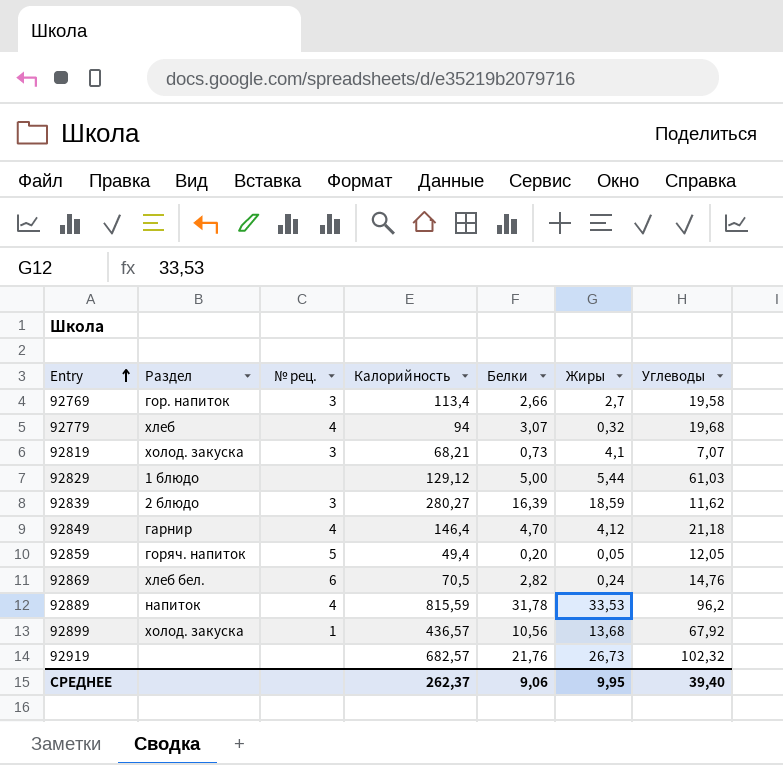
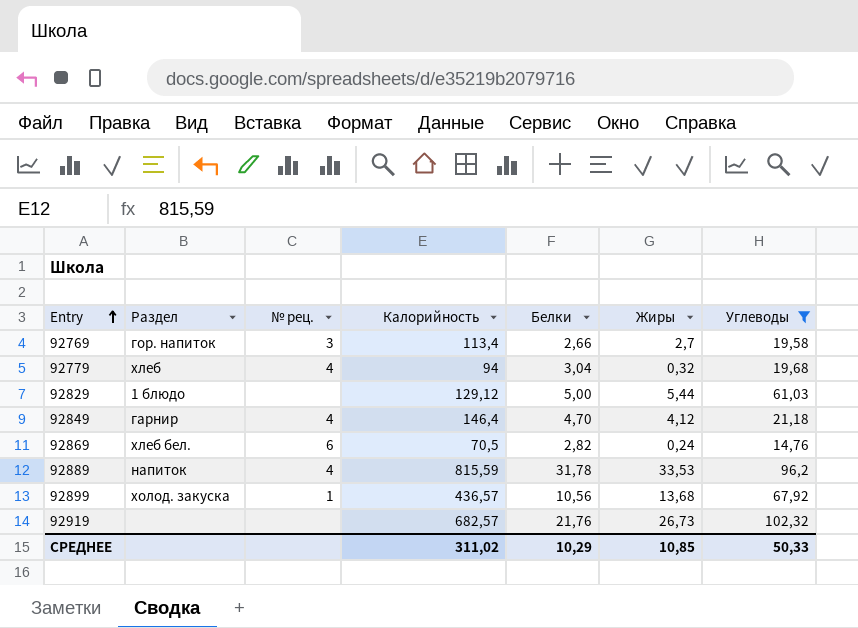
filter: none -> Углеводы >= 14,76
92779 | Белки: 3,07 -> 3,04
СРЕДНЕЕ | Калорийность: 262,37 -> 311,02
СРЕДНЕЕ | Белки: 9,06 -> 10,29
СРЕДНЕЕ | Жиры: 9,95 -> 10,85
СРЕДНЕЕ | Углеводы: 39,40 -> 50,33

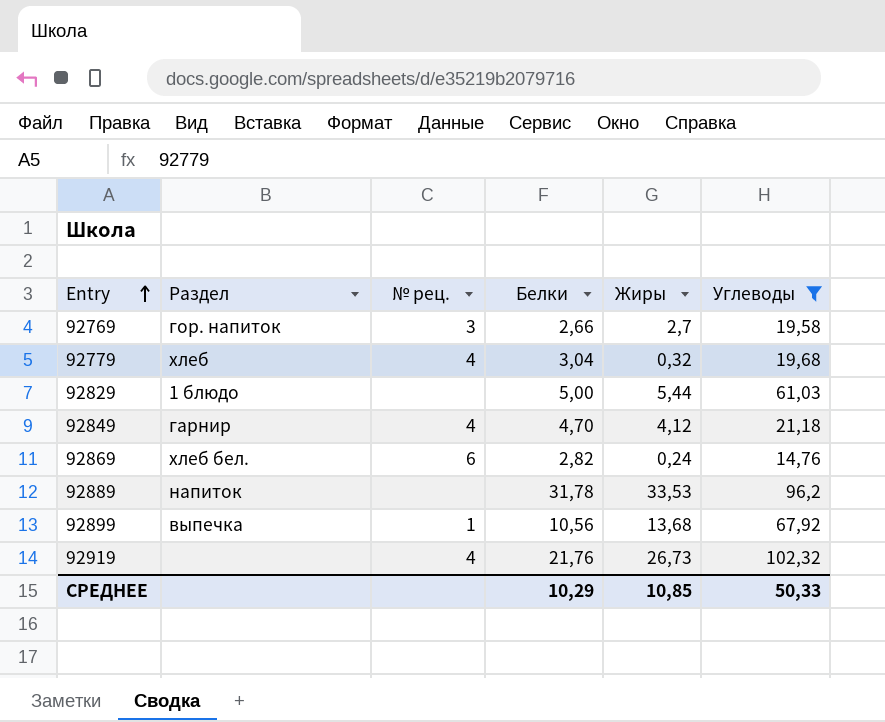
column Калорийность | position: 4 -> none
92889 | № рец.: 4 -> none
92899 | Раздел: холод. закуска -> выпечка
92919 | № рец.: none -> 4

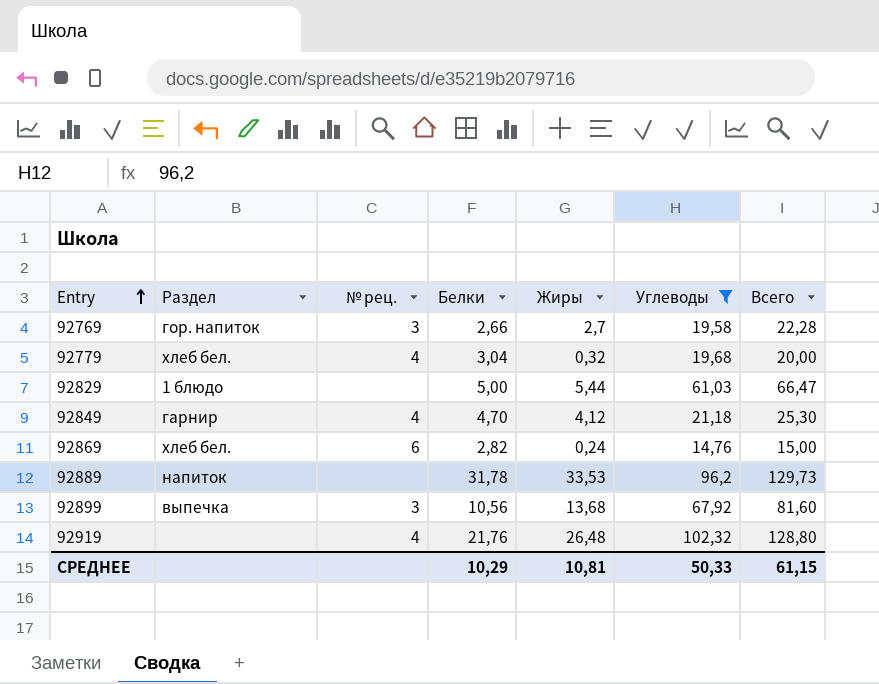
column Всего | formula: none -> [Жиры] + [Углеводы]
92779 | Раздел: хлеб -> хлеб бел.
92899 | № рец.: 1 -> 3
92919 | Жиры: 26,73 -> 26,48
СРЕДНЕЕ | Жиры: 10,85 -> 10,81

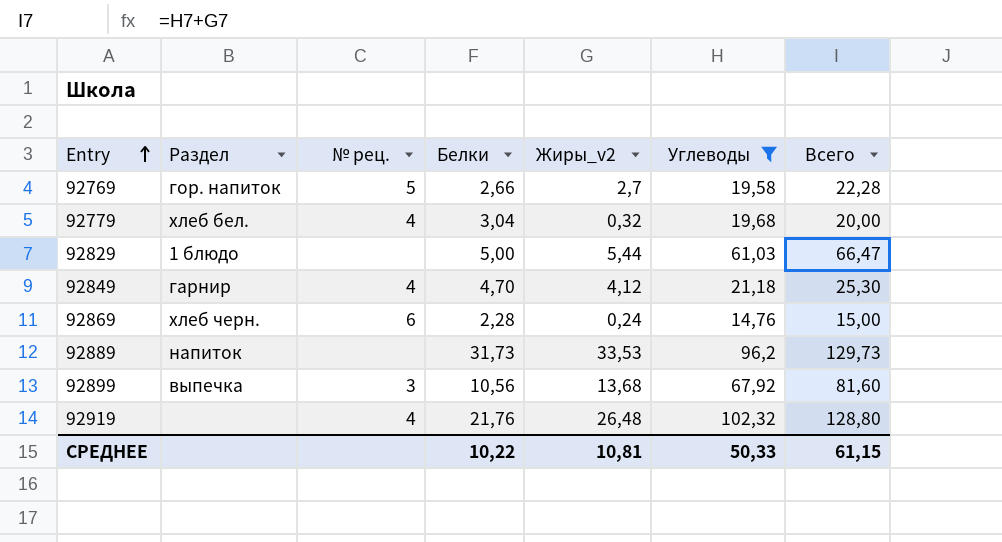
column name: Жиры -> Жиры_v2
92769 | № рец.: 3 -> 5
92869 | Раздел: хлеб бел. -> хлеб черн.
92869 | Белки: 2,82 -> 2,28
92889 | Белки: 31,78 -> 31,73
СРЕДНЕЕ | Белки: 10,29 -> 10,22

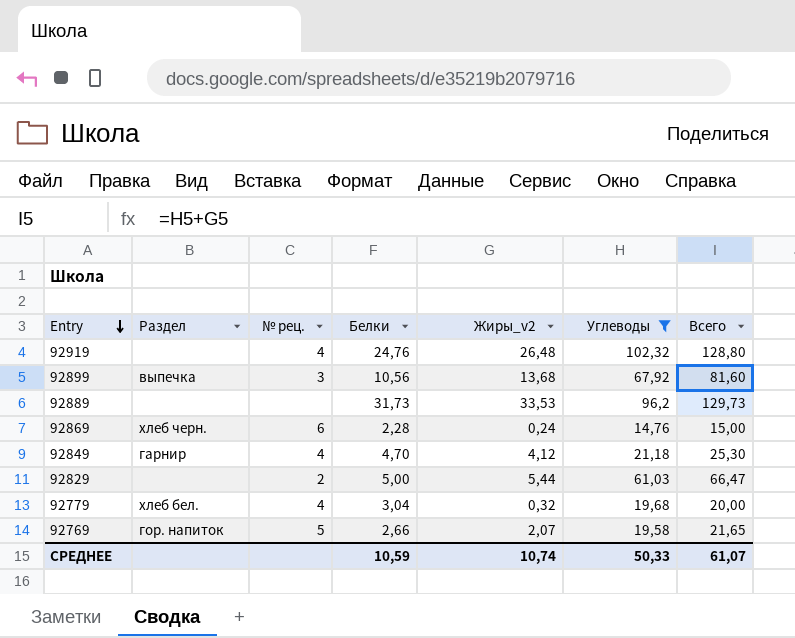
row order: Entry ascending -> Entry descending
92919 | Белки: 21,76 -> 24,76
92889 | Раздел: напиток -> none
92829 | Раздел: 1 блюдо -> none
92829 | № рец.: none -> 2
92769 | Жиры_v2: 2,7 -> 2,07
92769 | Всего: 22,28 -> 21,65
СРЕДНЕЕ | Белки: 10,22 -> 10,59
СРЕДНЕЕ | Жиры_v2: 10,81 -> 10,74
СРЕДНЕЕ | Всего: 61,15 -> 61,07

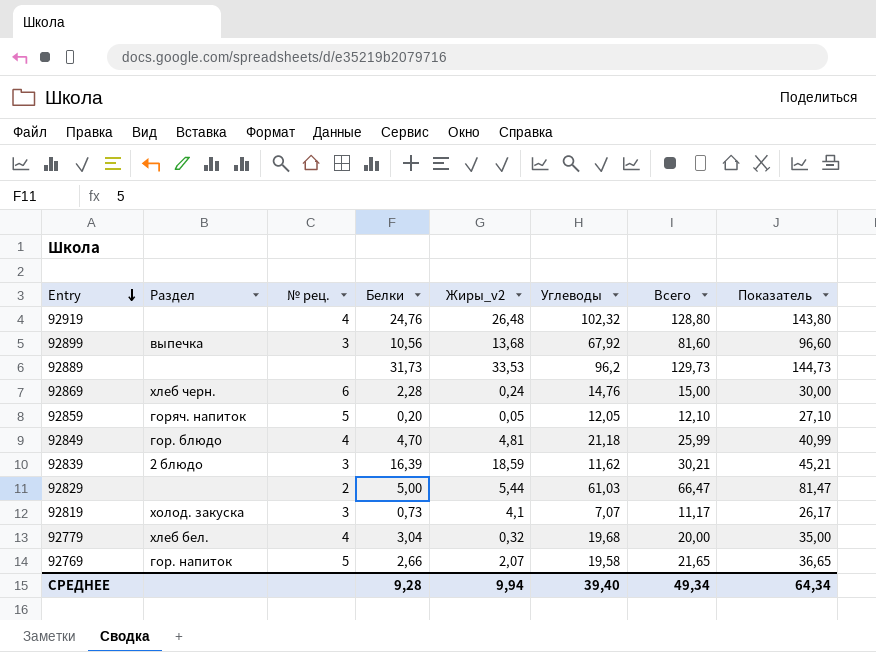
filter: Углеводы >= 14,76 -> none
column Показатель | formula: none -> [Всего] + 15
92849 | Раздел: гарнир -> гор. блюдо
92849 | Жиры_v2: 4,12 -> 4,81
92849 | Всего: 25,30 -> 25,99
СРЕДНЕЕ | Белки: 10,59 -> 9,28
СРЕДНЕЕ | Жиры_v2: 10,74 -> 9,94
СРЕДНЕЕ | Углеводы: 50,33 -> 39,40
СРЕДНЕЕ | Всего: 61,07 -> 49,34

